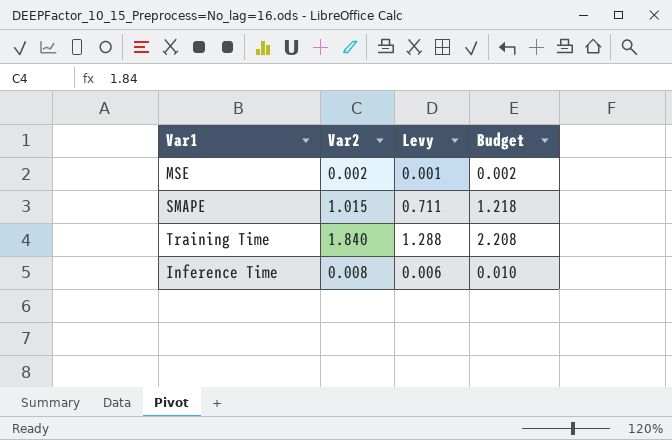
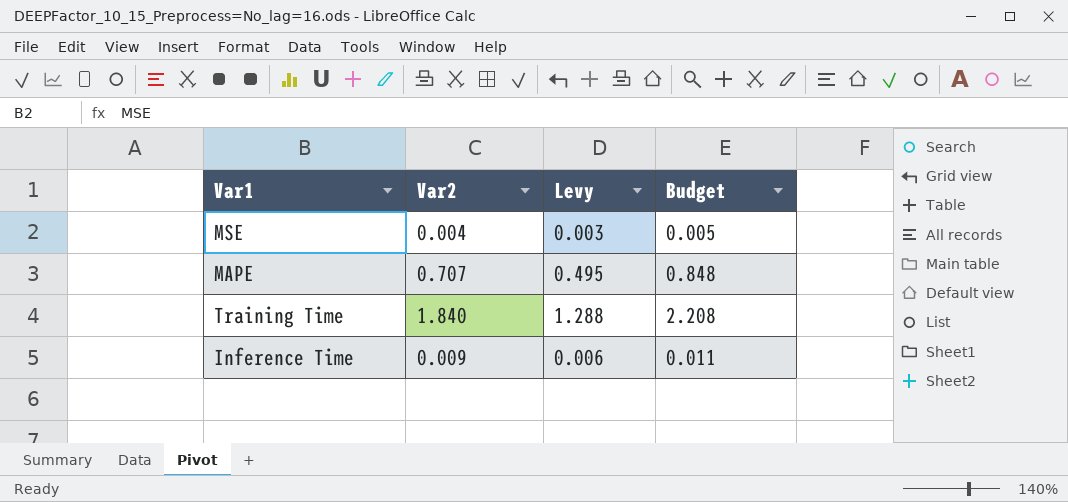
row SMAPE: 1.015 | 0.711 | 1.218 -> none
MSE | Var2: 0.002 -> 0.004
MSE | Levy: 0.001 -> 0.003
MSE | Budget: 0.002 -> 0.005
row MAPE: none -> 0.707 | 0.495 | 0.848
Inference Time | Var2: 0.008 -> 0.009
Inference Time | Budget: 0.010 -> 0.011

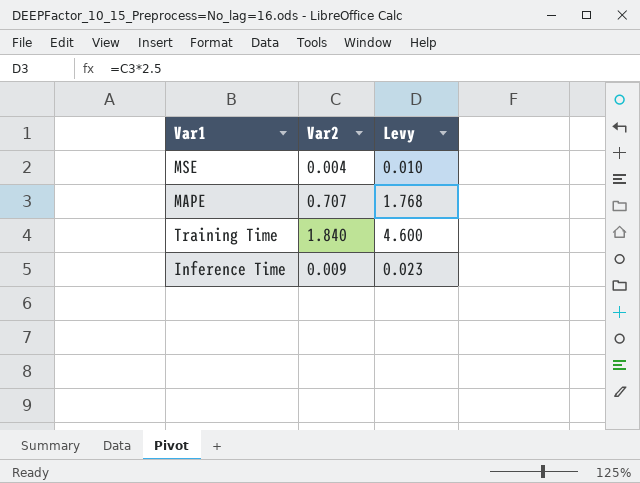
column Budget | formula: [Var2] * 1.2 -> none
column Levy | formula: [Var2] * 0.7 -> [Var2] * 2.5

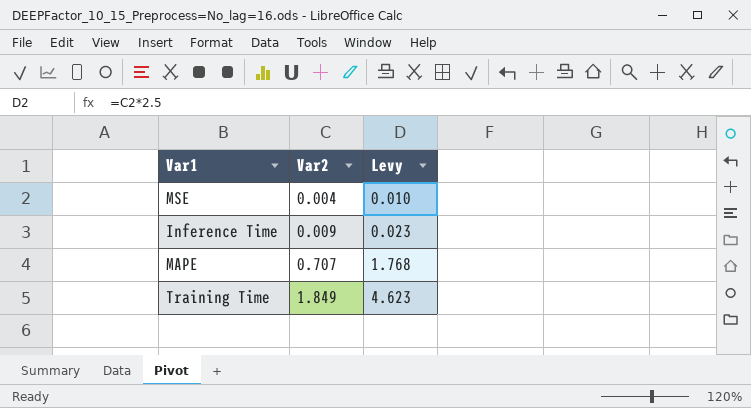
row order: none -> Var2 ascending
Training Time | Var2: 1.840 -> 1.849
Training Time | Levy: 4.600 -> 4.623

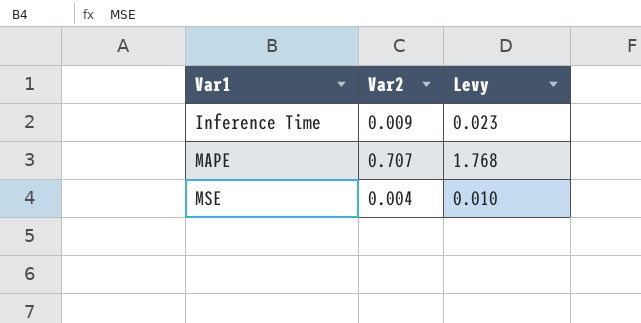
row order: Var2 ascending -> Var1 ascending
row Training Time: 1.849 | 4.623 -> none

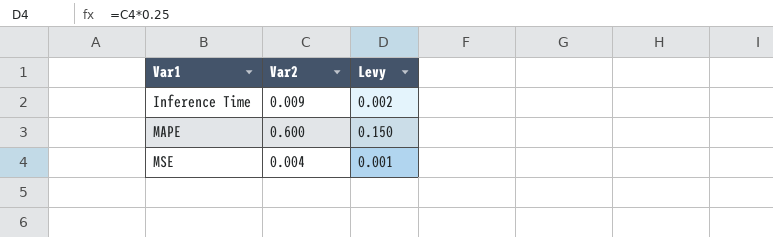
column Levy | formula: [Var2] * 2.5 -> [Var2] * 0.25
MAPE | Var2: 0.707 -> 0.600

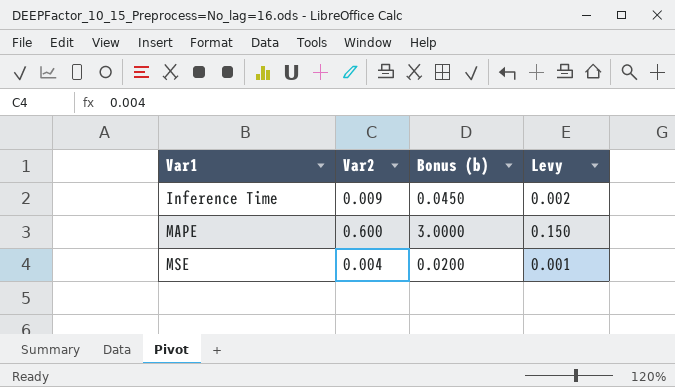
column Bonus (b) | formula: none -> [Var2] * 5

